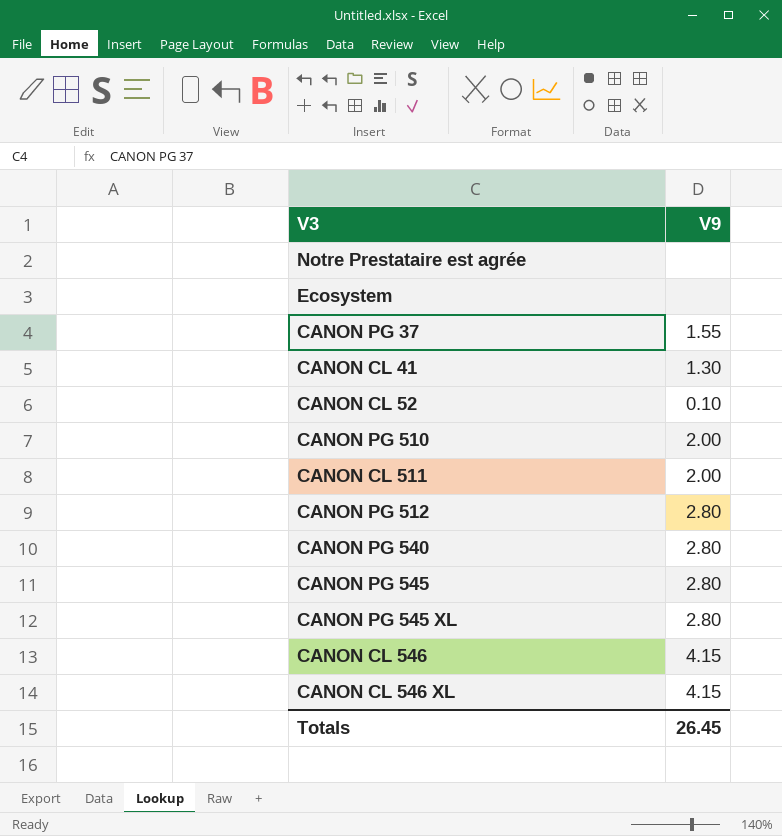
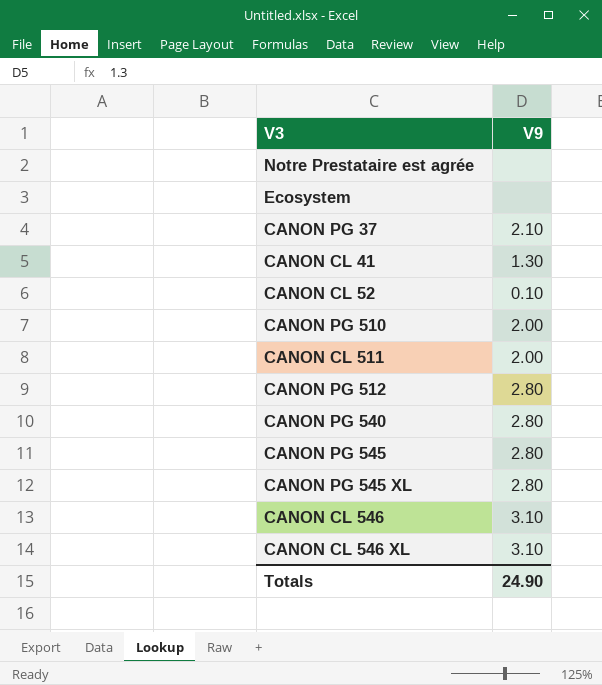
CANON PG 37 | V9: 1.55 -> 2.10
CANON CL 546 | V9: 4.15 -> 3.10
CANON CL 546 XL | V9: 4.15 -> 3.10
Totals | V9: 26.45 -> 24.90

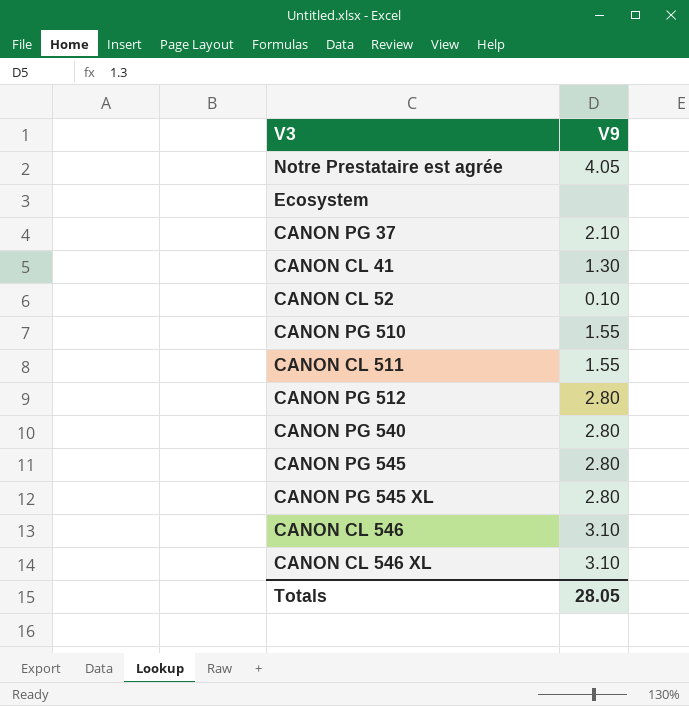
Notre Prestataire est agrée | V9: none -> 4.05
CANON PG 510 | V9: 2.00 -> 1.55
CANON CL 511 | V9: 2.00 -> 1.55
Totals | V9: 24.90 -> 28.05

